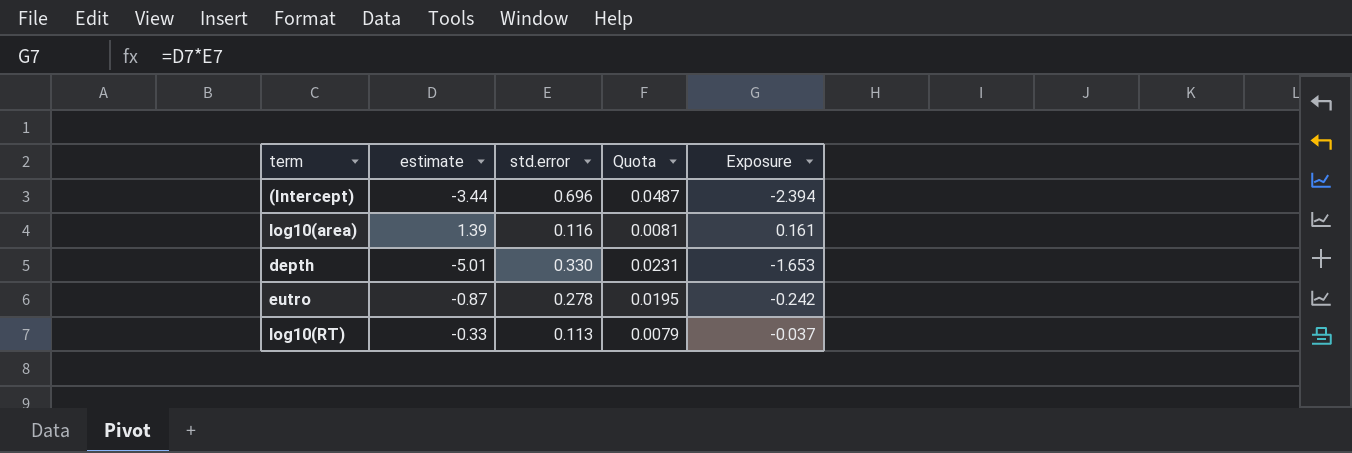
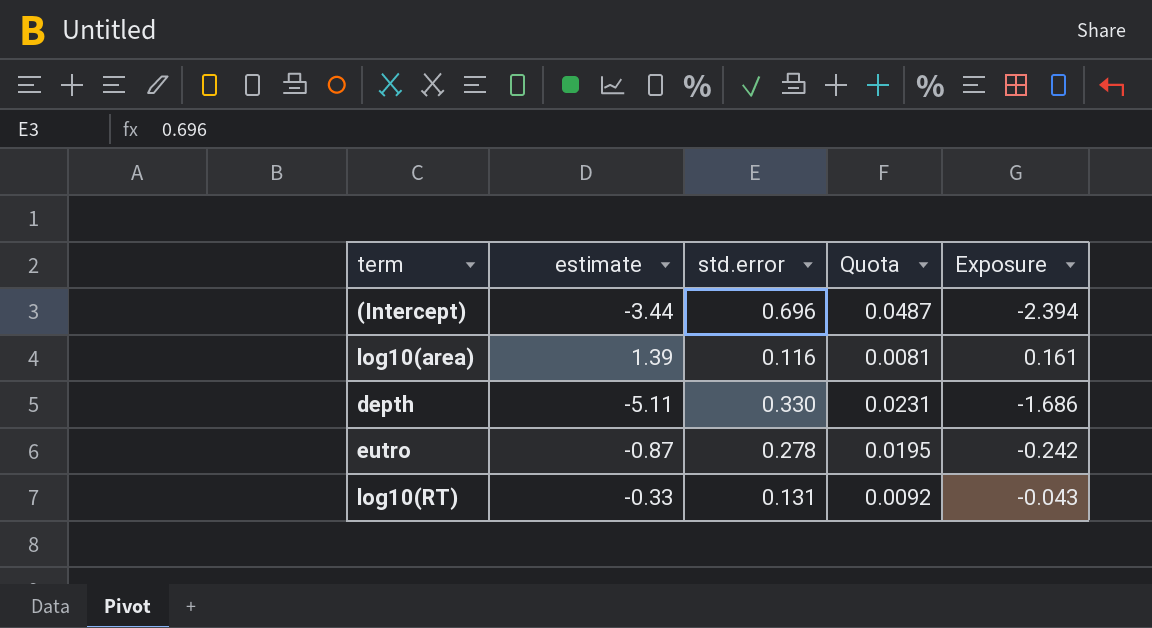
depth | estimate: -5.01 -> -5.11
depth | Exposure: -1.653 -> -1.686
log10(RT) | std.error: 0.113 -> 0.131
log10(RT) | Quota: 0.0079 -> 0.0092
log10(RT) | Exposure: -0.037 -> -0.043

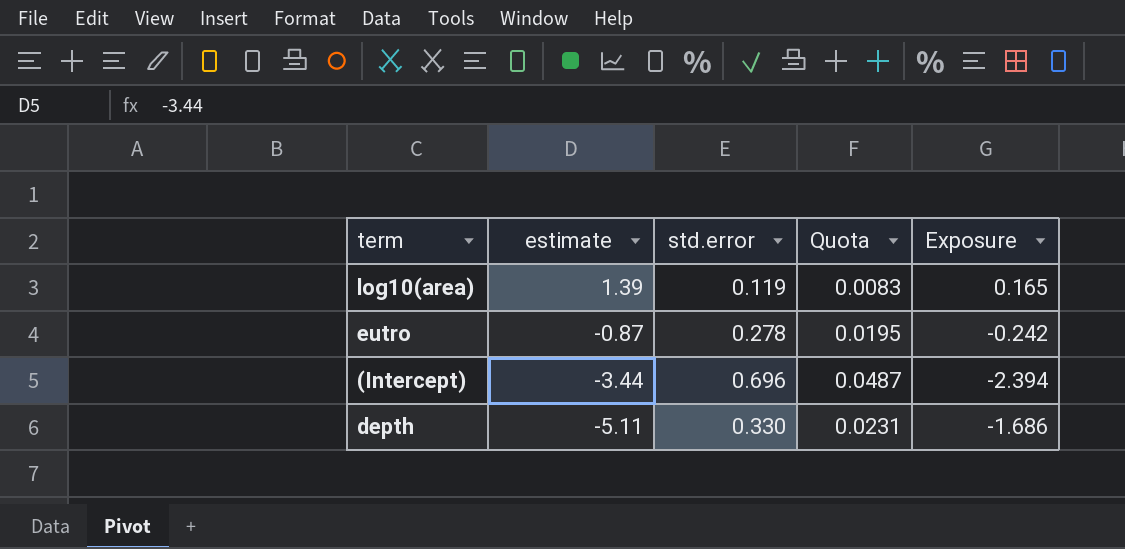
row order: none -> estimate descending
row log10(RT): -0.33 | 0.131 | 0.0092 | -0.043 -> none
log10(area) | std.error: 0.116 -> 0.119
log10(area) | Quota: 0.0081 -> 0.0083
log10(area) | Exposure: 0.161 -> 0.165

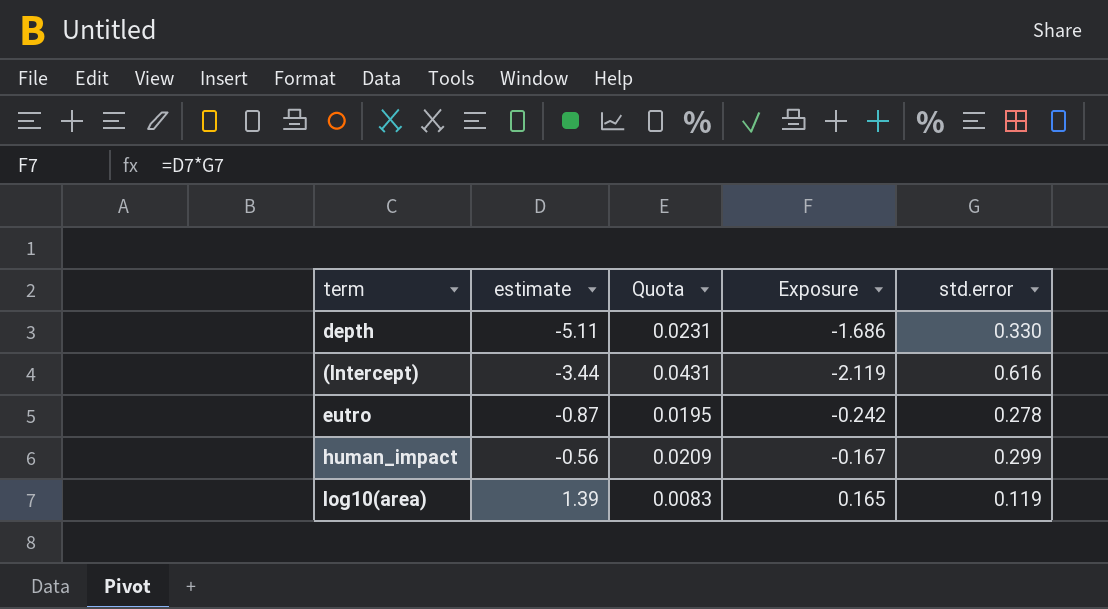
row order: estimate descending -> estimate ascending
column std.error | position: 3 -> 5
(Intercept) | Quota: 0.0487 -> 0.0431
(Intercept) | Exposure: -2.394 -> -2.119
(Intercept) | std.error: 0.696 -> 0.616
row human_impact: none -> -0.56 | 0.0209 | -0.167 | 0.299

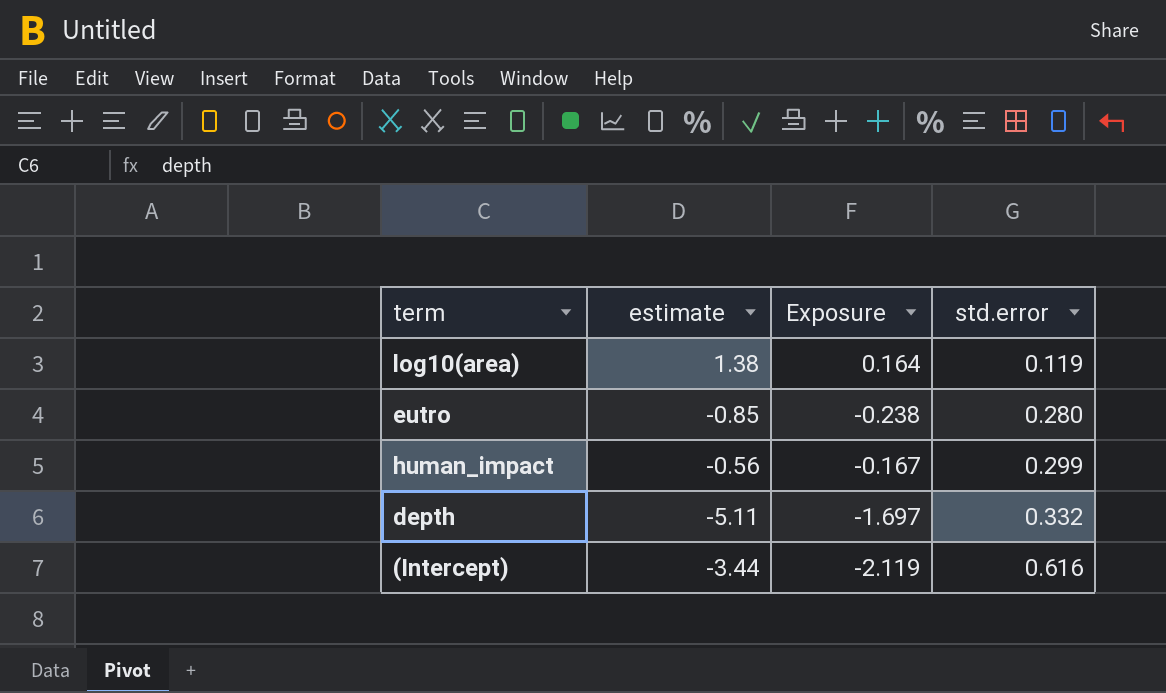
row order: estimate ascending -> std.error ascending
column Quota | formula: [std.error] * 0.07 -> none
log10(area) | estimate: 1.39 -> 1.38
log10(area) | Exposure: 0.165 -> 0.164
eutro | estimate: -0.87 -> -0.85
eutro | Exposure: -0.242 -> -0.238
eutro | std.error: 0.278 -> 0.280
depth | Exposure: -1.686 -> -1.697
depth | std.error: 0.330 -> 0.332

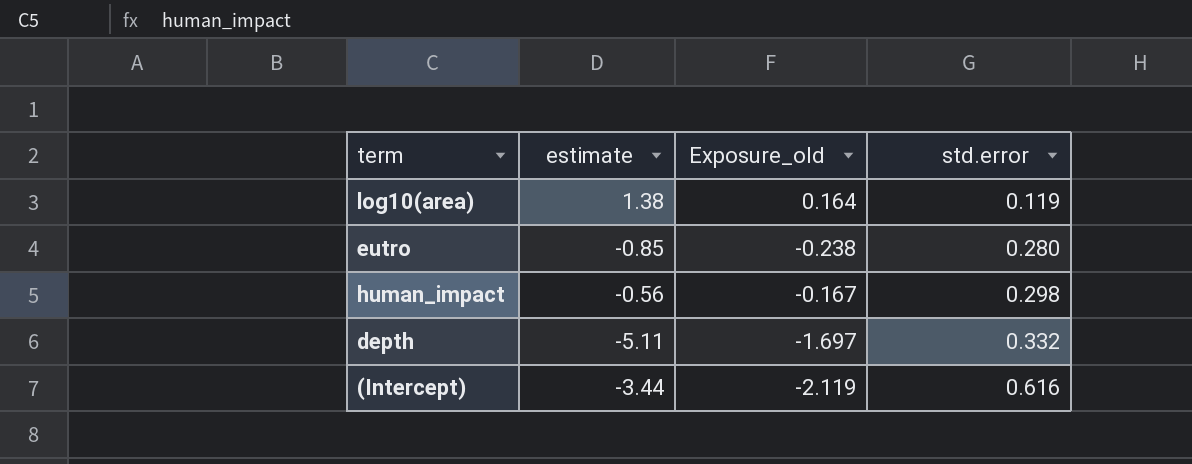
column name: Exposure -> Exposure_old
human_impact | std.error: 0.299 -> 0.298

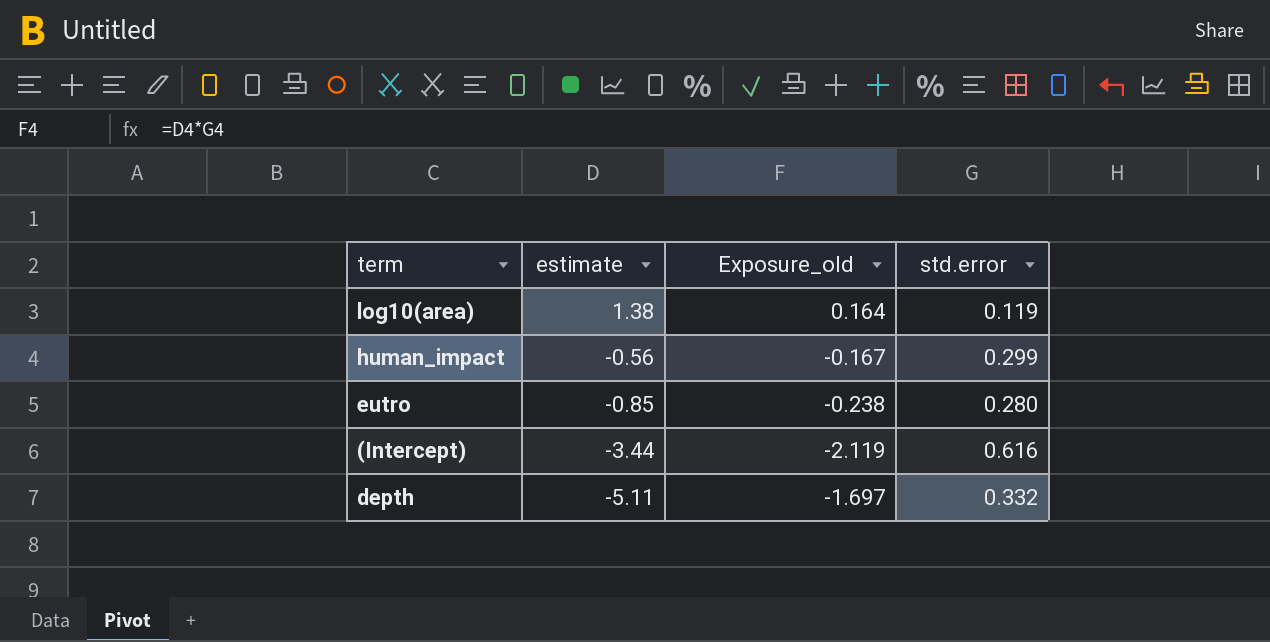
row order: std.error ascending -> estimate descending
human_impact | std.error: 0.298 -> 0.299

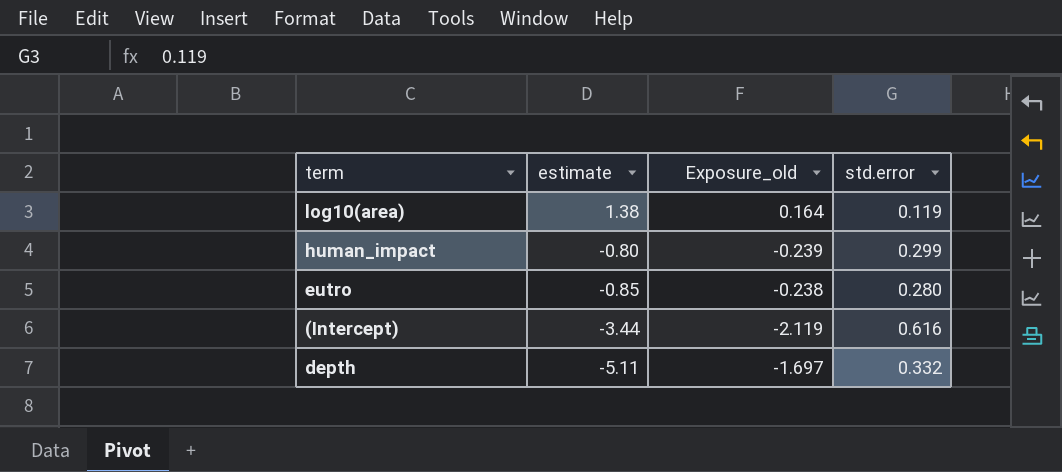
human_impact | estimate: -0.56 -> -0.80
human_impact | Exposure_old: -0.167 -> -0.239

